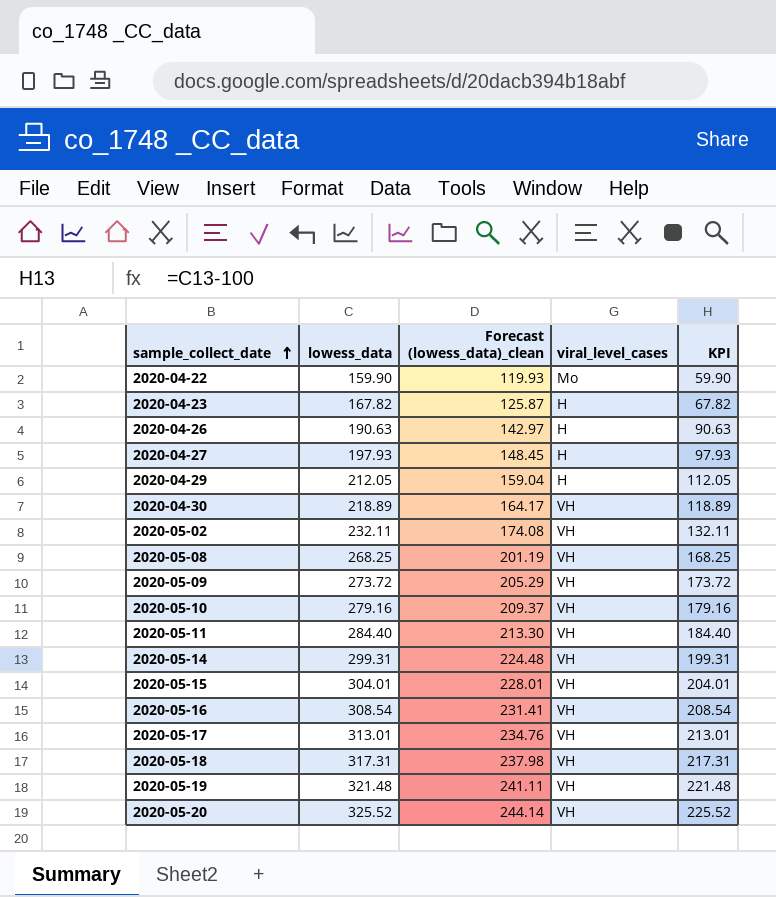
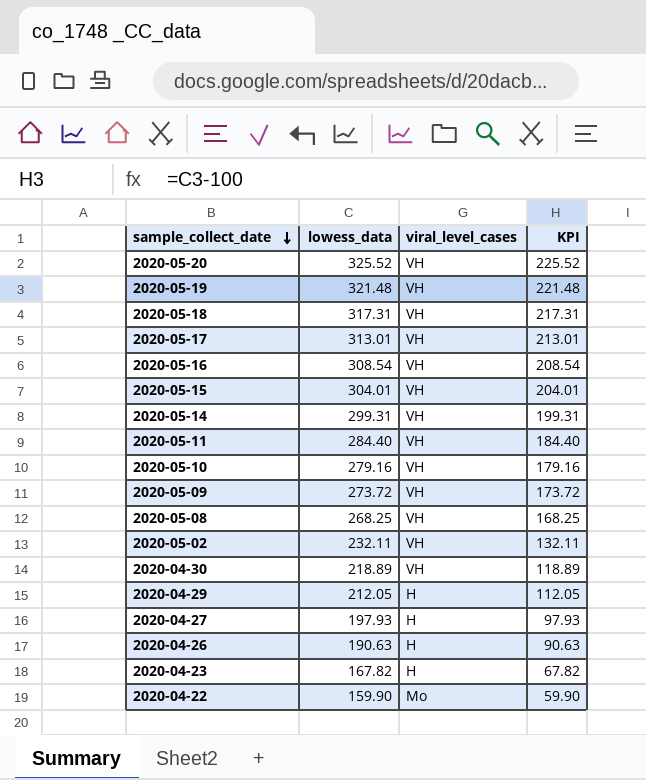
row order: sample_collect_date ascending -> sample_collect_date descending
column Forecast (lowess_data)_clean | formula: [lowess_data] * 0.75 -> none

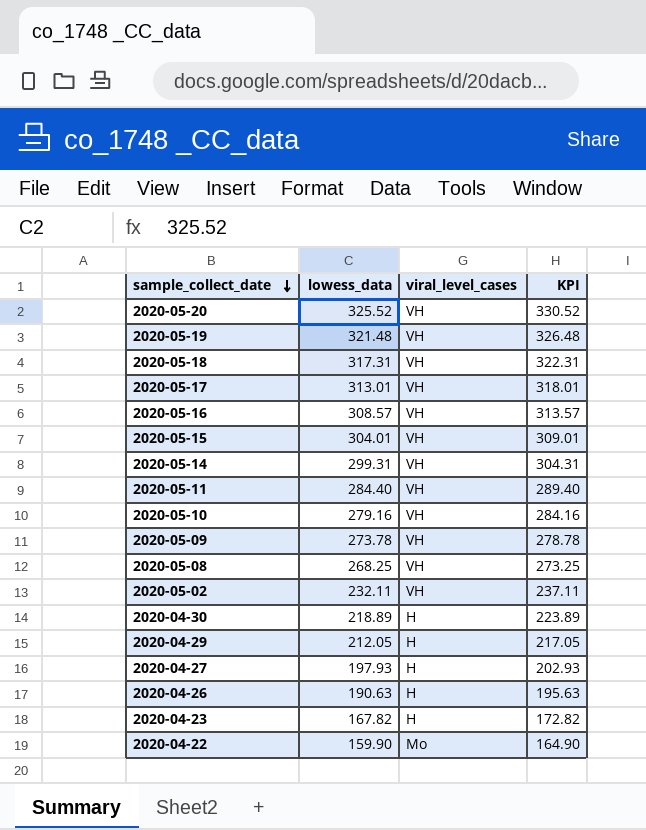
column KPI | formula: [lowess_data] - 100 -> [lowess_data] + 5
2020-05-16 | lowess_data: 308.54 -> 308.57
2020-05-09 | lowess_data: 273.72 -> 273.78
2020-04-30 | viral_level_cases: VH -> H

